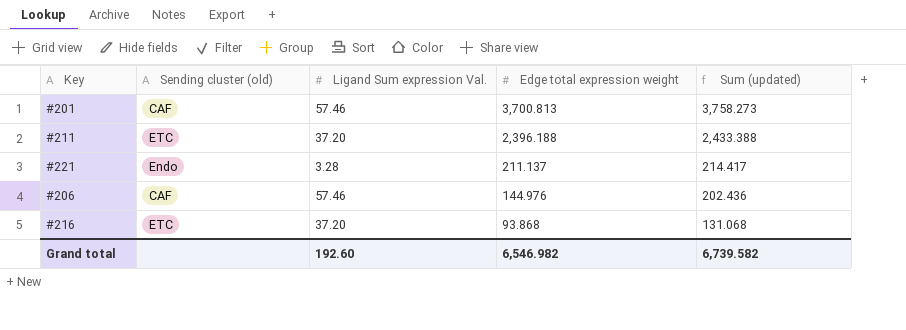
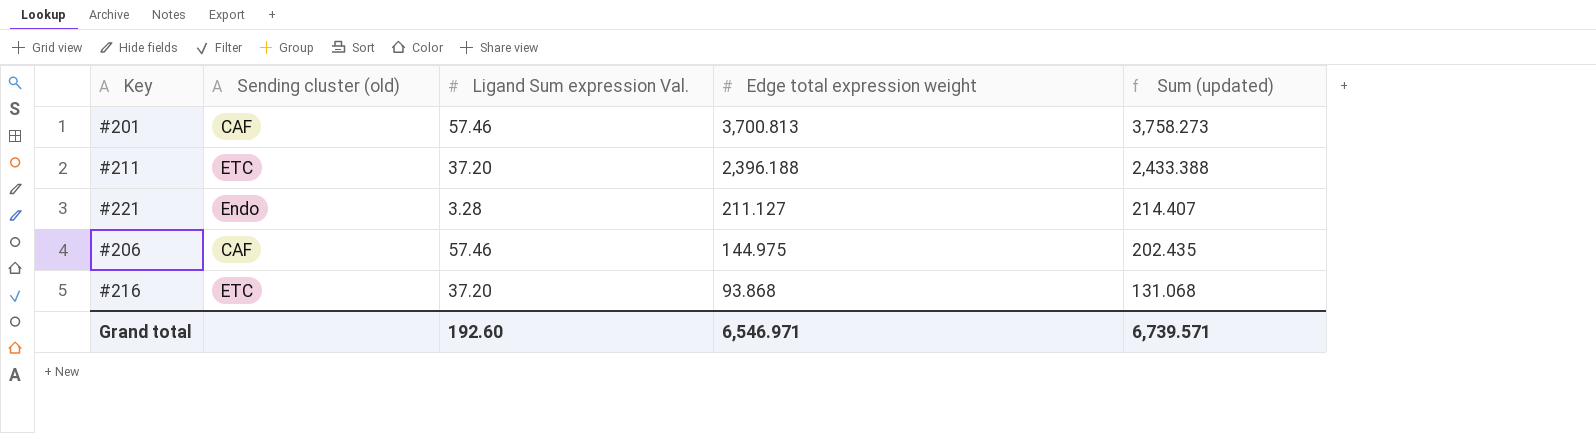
#221 | Edge total expression weight: 211.137 -> 211.127
#221 | Sum (updated): 214.417 -> 214.407
#206 | Edge total expression weight: 144.976 -> 144.975
#206 | Sum (updated): 202.436 -> 202.435
Grand total | Edge total expression weight: 6,546.982 -> 6,546.971
Grand total | Sum (updated): 6,739.582 -> 6,739.571

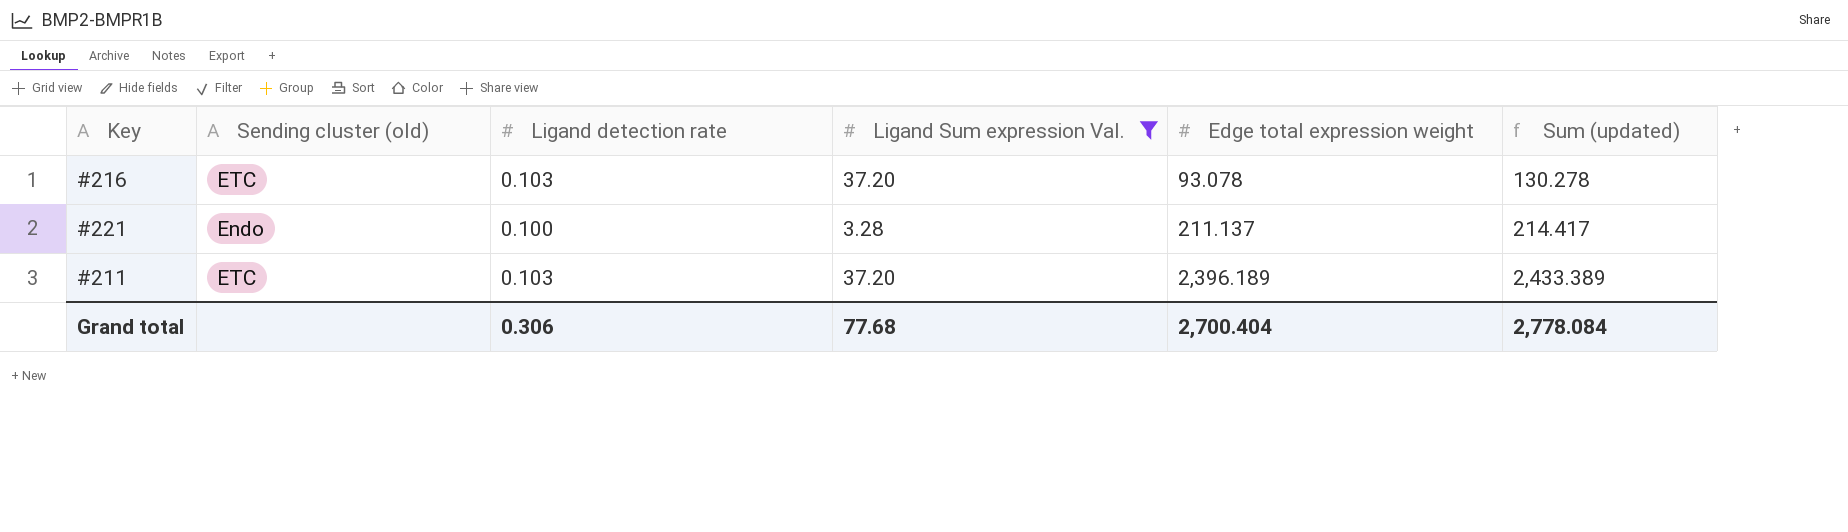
filter: none -> Ligand Sum expression Val. != 57.46
row order: Edge total expression weight descending -> Edge total expression weight ascending
column Ligand detection rate | position: none -> 3
#216 | Edge total expression weight: 93.868 -> 93.078
#216 | Sum (updated): 131.068 -> 130.278
#221 | Edge total expression weight: 211.127 -> 211.137
#221 | Sum (updated): 214.407 -> 214.417
#211 | Edge total expression weight: 2,396.188 -> 2,396.189
#211 | Sum (updated): 2,433.388 -> 2,433.389
Grand total | Ligand Sum expression Val.: 192.60 -> 77.68
Grand total | Edge total expression weight: 6,546.971 -> 2,700.404
Grand total | Sum (updated): 6,739.571 -> 2,778.084

